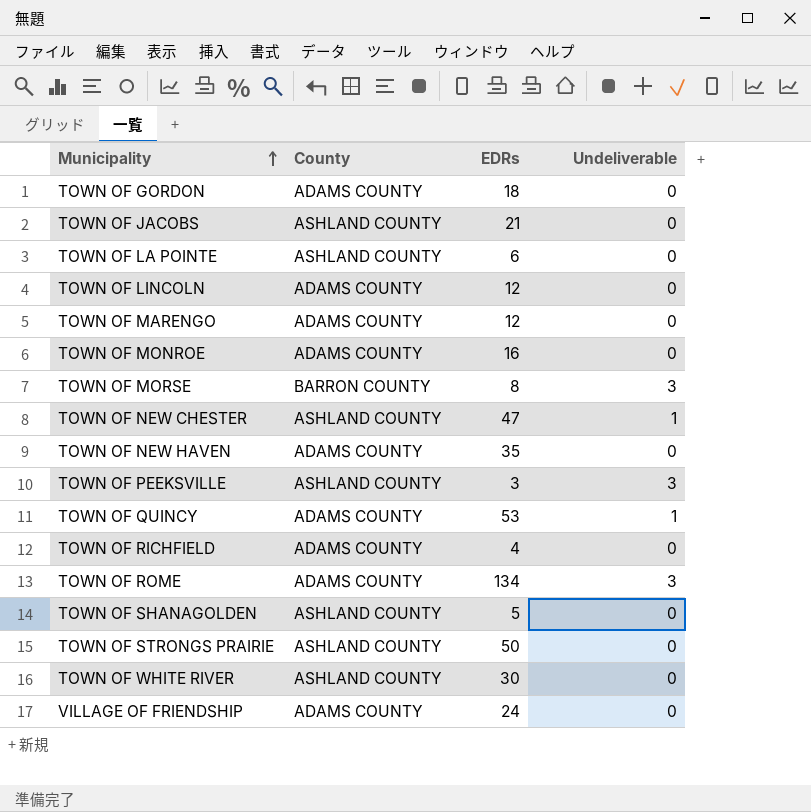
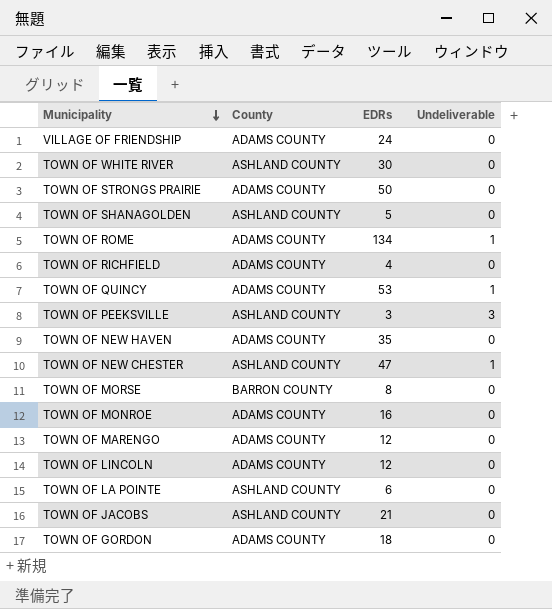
row order: Municipality ascending -> Municipality descending
TOWN OF STRONGS PRAIRIE | County: ASHLAND COUNTY -> ADAMS COUNTY
TOWN OF ROME | Undeliverable: 3 -> 1
TOWN OF MORSE | Undeliverable: 3 -> 0

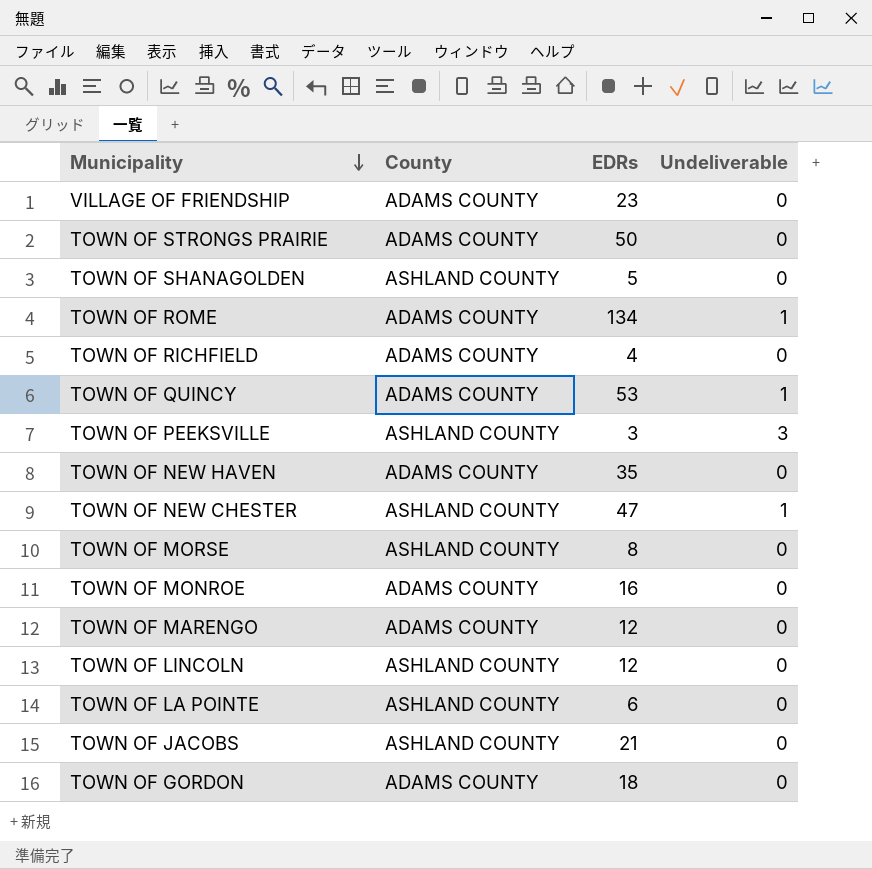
row TOWN OF WHITE RIVER: ASHLAND COUNTY | 30 | 0 -> none
VILLAGE OF FRIENDSHIP | EDRs: 24 -> 23
TOWN OF MORSE | County: BARRON COUNTY -> ASHLAND COUNTY
TOWN OF LINCOLN | County: ADAMS COUNTY -> ASHLAND COUNTY

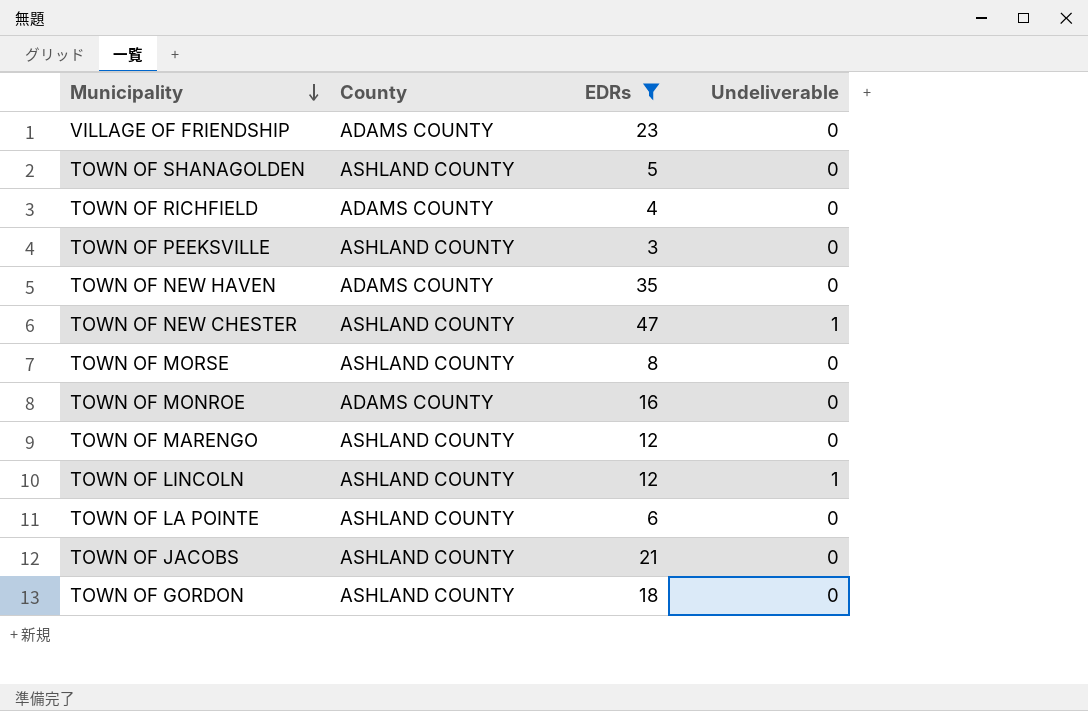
filter: none -> EDRs <= 47
TOWN OF PEEKSVILLE | Undeliverable: 3 -> 0
TOWN OF MARENGO | County: ADAMS COUNTY -> ASHLAND COUNTY
TOWN OF LINCOLN | Undeliverable: 0 -> 1
TOWN OF GORDON | County: ADAMS COUNTY -> ASHLAND COUNTY

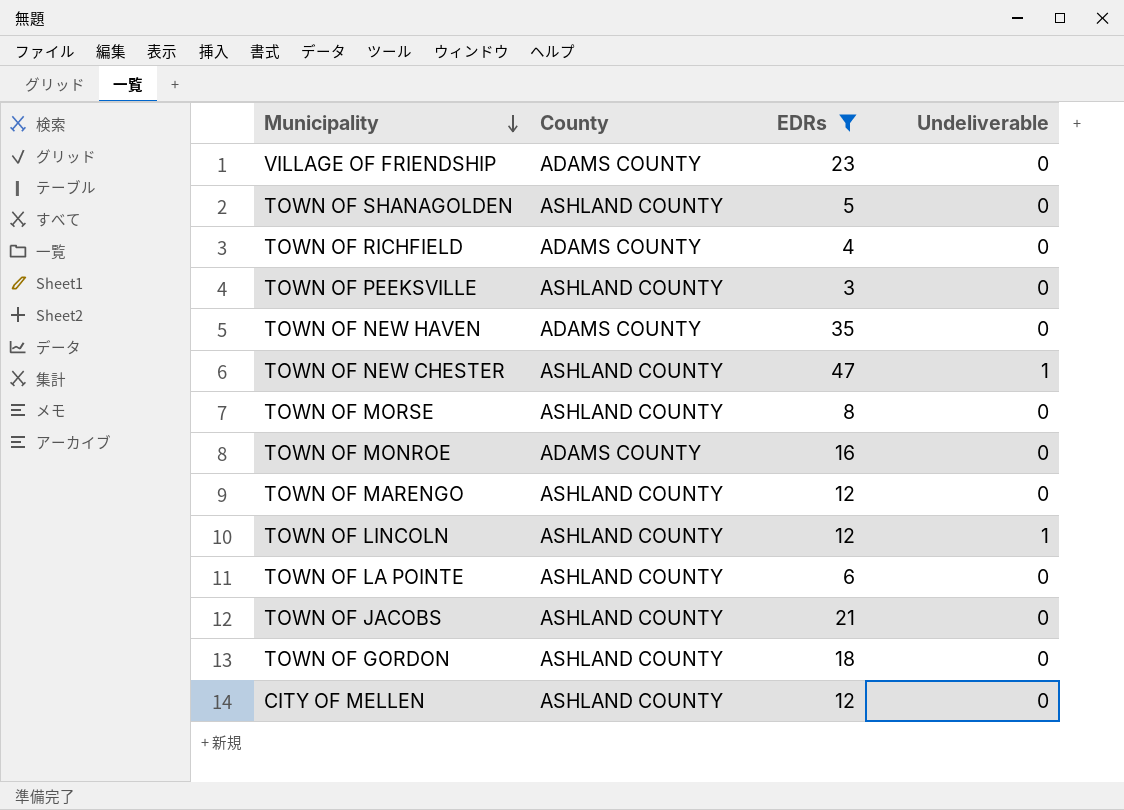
row CITY OF MELLEN: none -> ASHLAND COUNTY | 12 | 0

